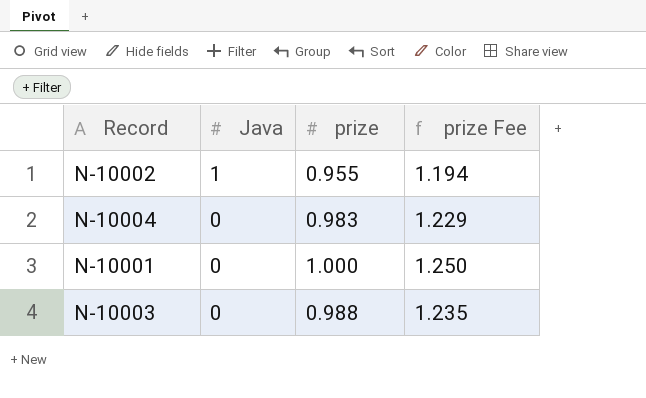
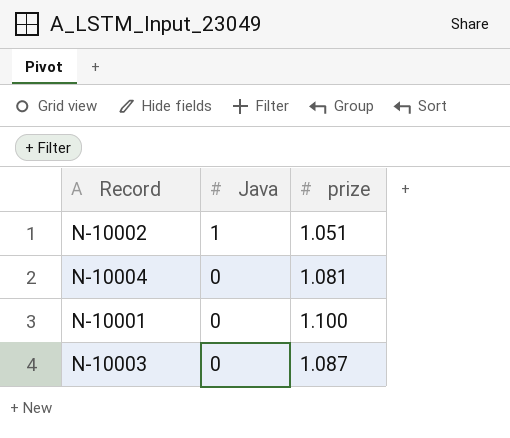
column prize Fee | formula: [prize] * 1.25 -> none
N-10002 | prize: 0.955 -> 1.051
N-10004 | prize: 0.983 -> 1.081
N-10001 | prize: 1.000 -> 1.100
N-10003 | prize: 0.988 -> 1.087

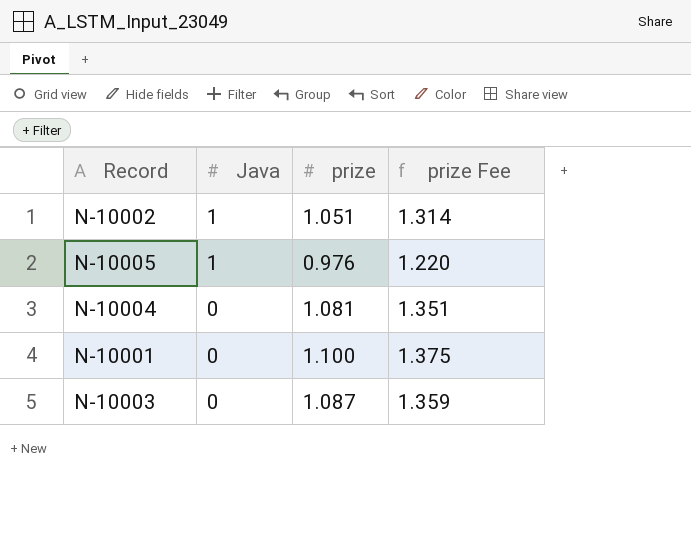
column prize Fee | formula: none -> [prize] * 1.25
row N-10005: none -> 1 | 0.976 | 1.220

